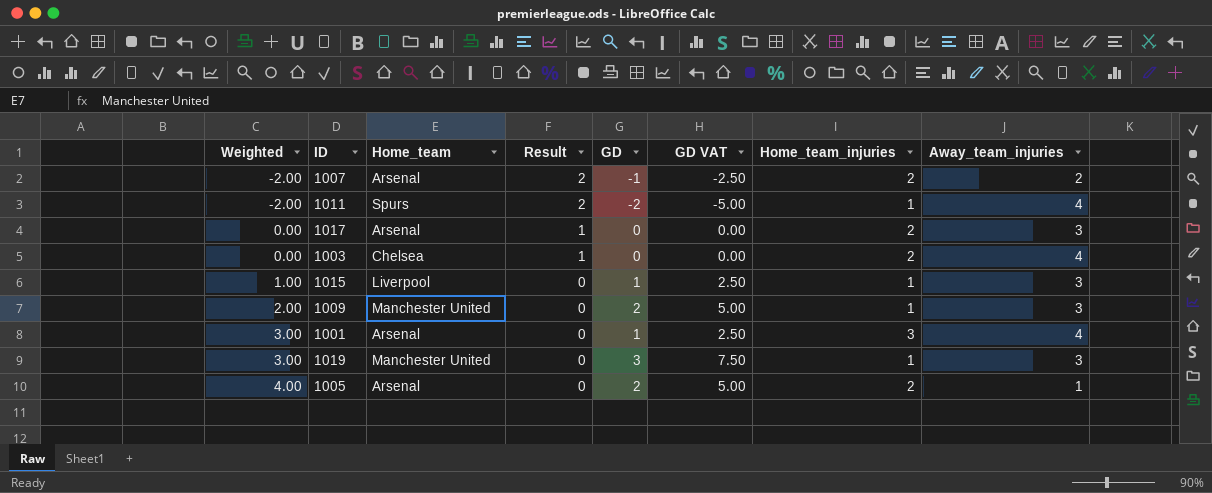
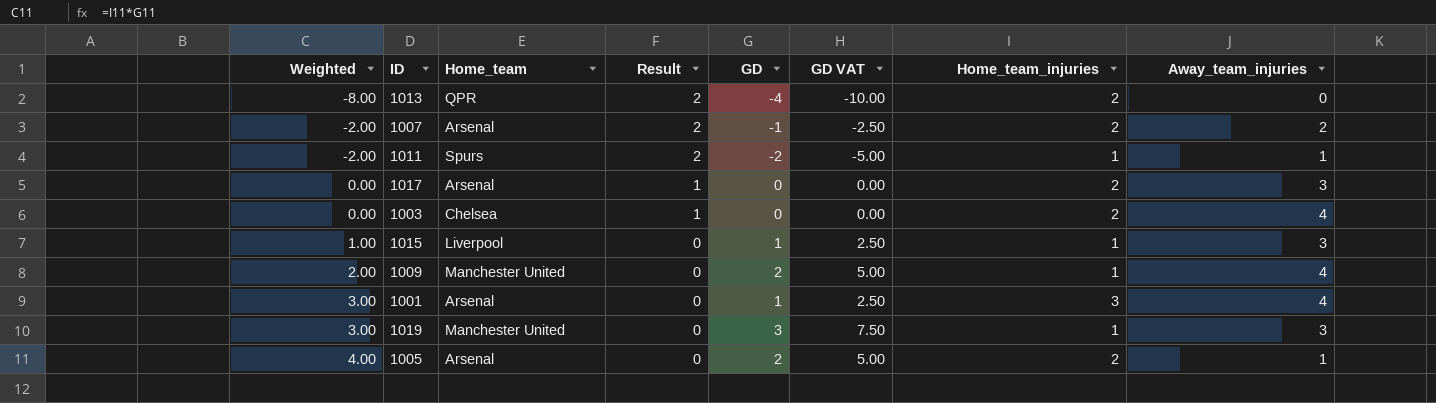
row 1013: none -> -8.00 | QPR | 2 | -4 | -10.00 | 2 | 0
1011 | Away_team_injuries: 4 -> 1
1009 | Away_team_injuries: 3 -> 4

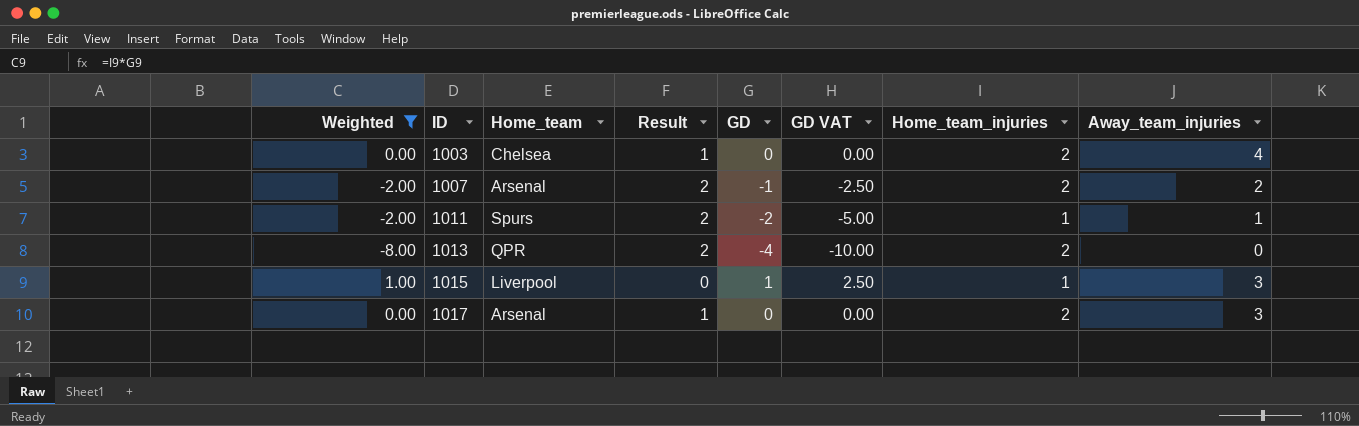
filter: none -> Weighted <= 1.00
row order: Weighted ascending -> ID ascending

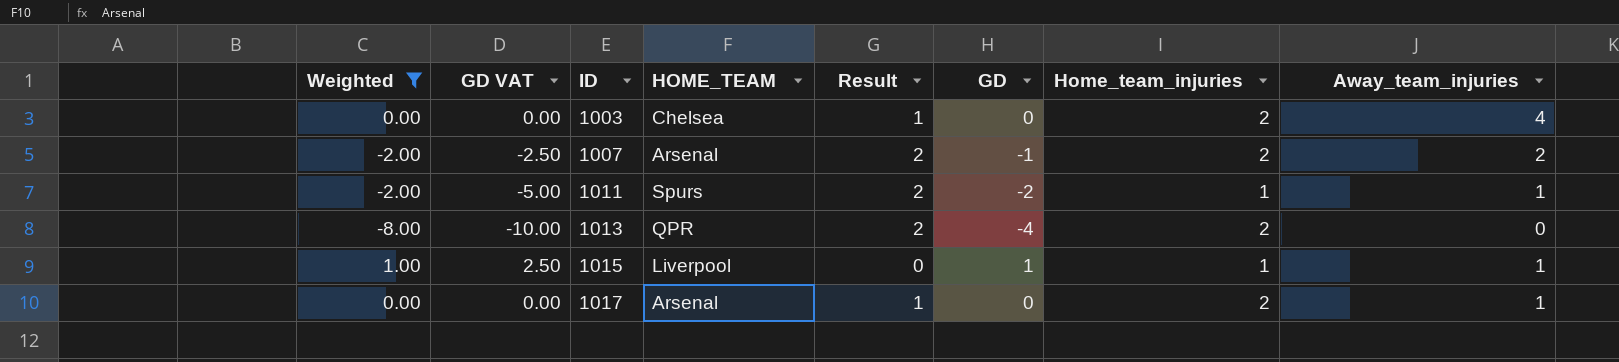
column GD VAT | position: 6 -> 2
column name: Home_team -> HOME_TEAM
1015 | Away_team_injuries: 3 -> 1
1017 | Away_team_injuries: 3 -> 1

